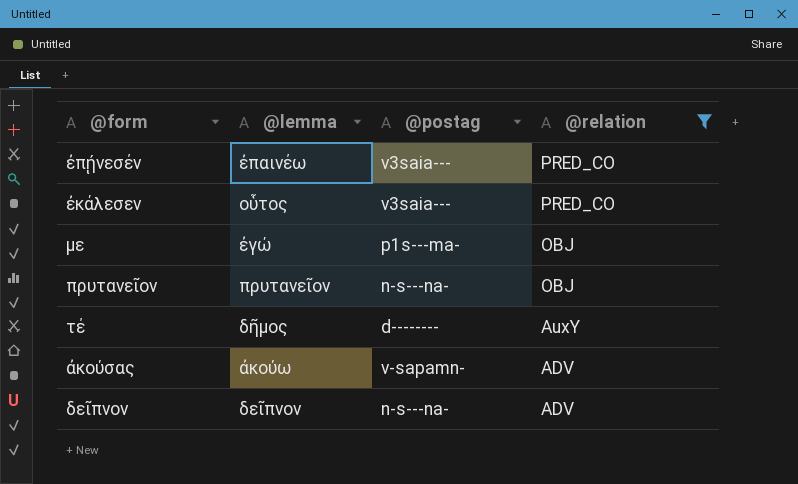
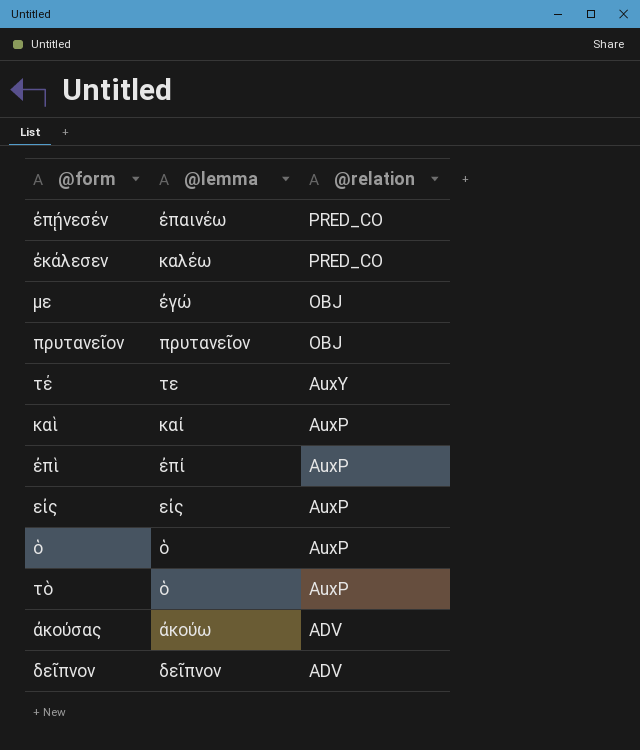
filter: @relation != AuxP -> none
column @postag | position: 3 -> none
ἐκάλεσεν | @lemma: οὗτος -> καλέω
τέ | @lemma: δῆμος -> τε

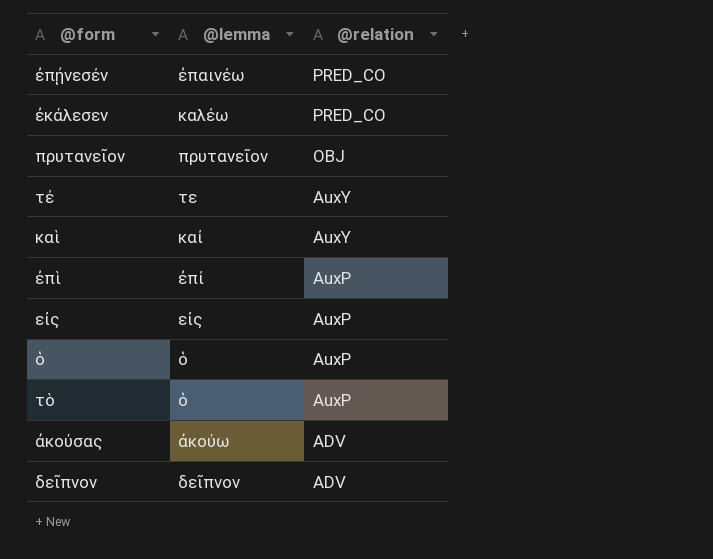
row με: ἐγώ | OBJ -> none
καὶ | @relation: AuxP -> AuxY

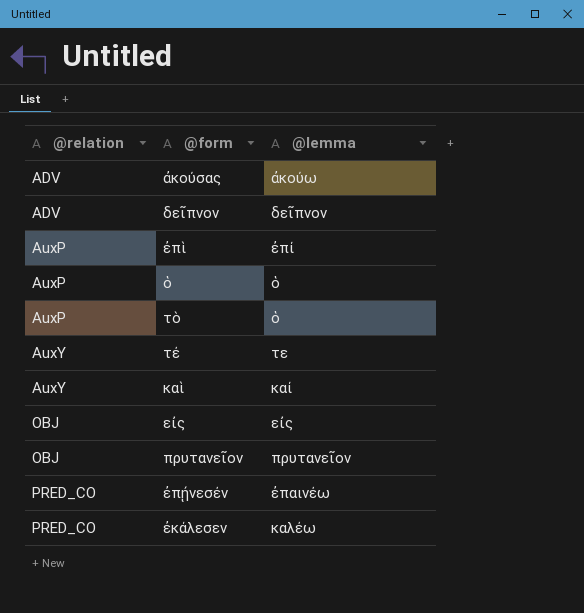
row order: @relation descending -> @relation ascending
column @relation | position: 3 -> 1
εἰς | @relation: AuxP -> OBJ

